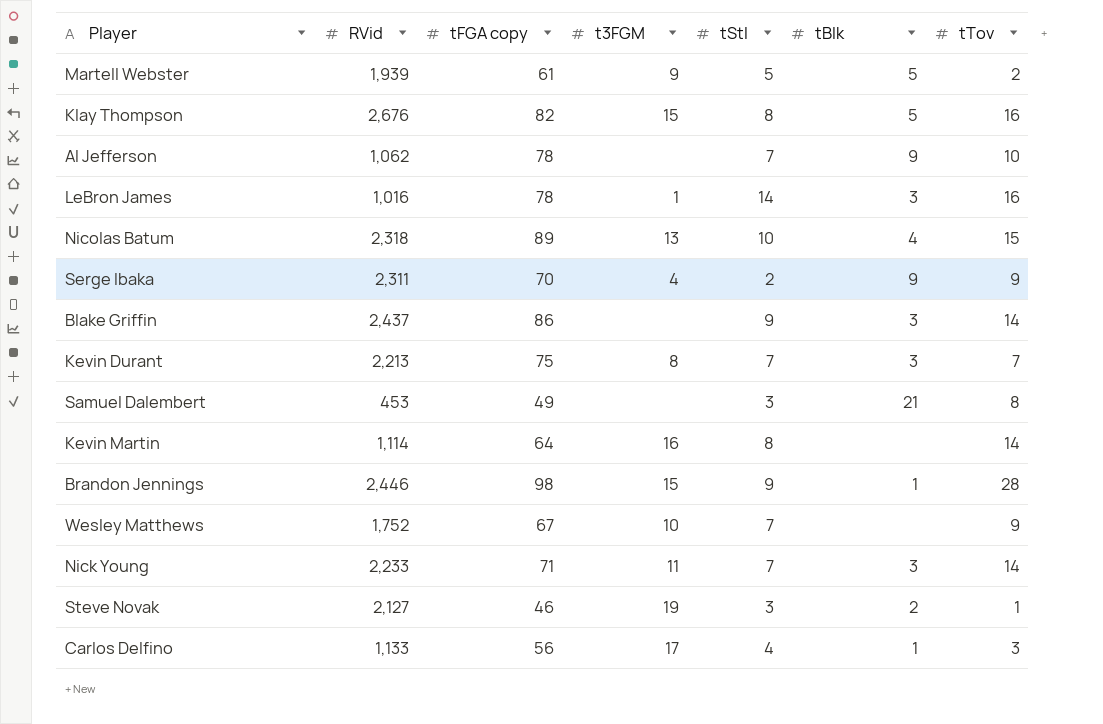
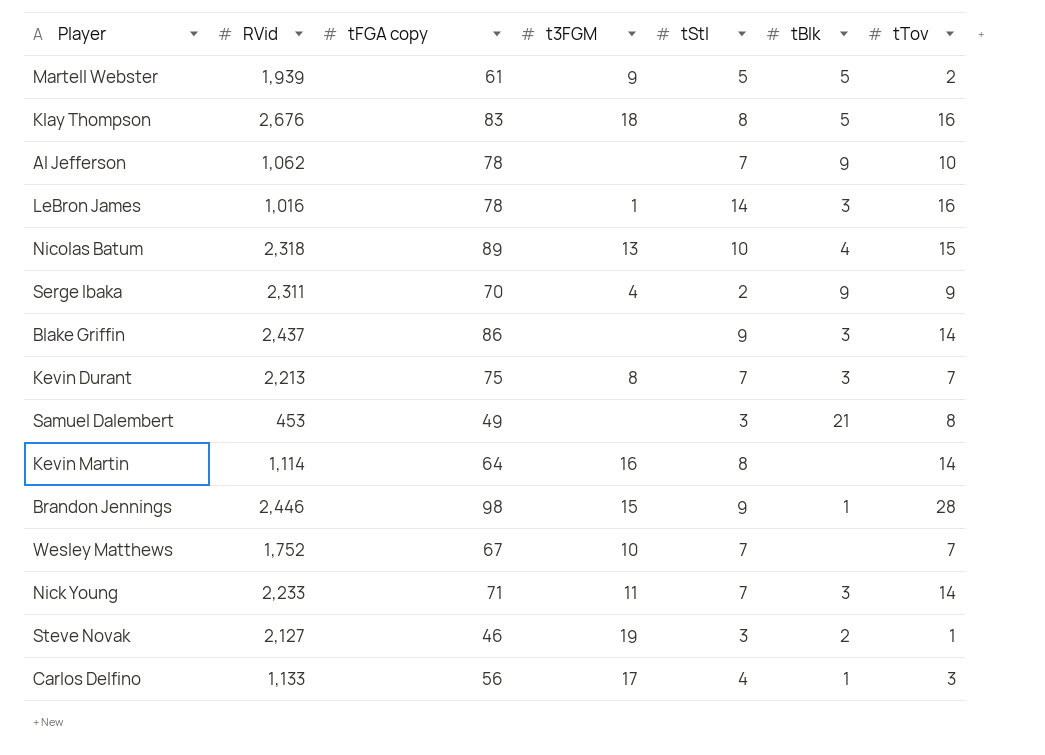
Klay Thompson | tFGA copy: 82 -> 83
Klay Thompson | t3FGM: 15 -> 18
Wesley Matthews | tTov: 9 -> 7

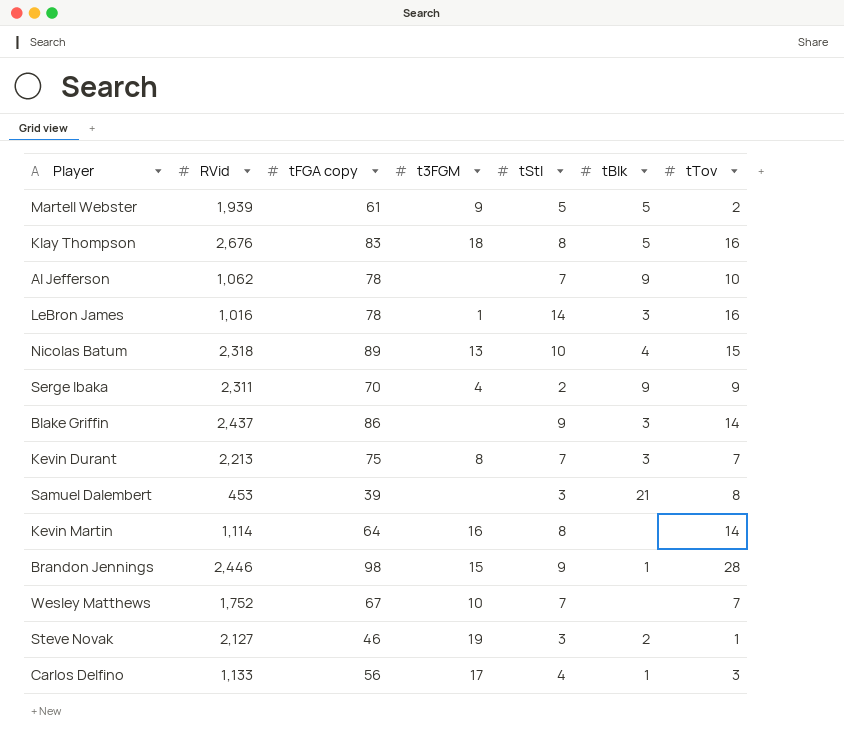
row Nick Young: 2,233 | 71 | 11 | 7 | 3 | 14 -> none
Samuel Dalembert | tFGA copy: 49 -> 39

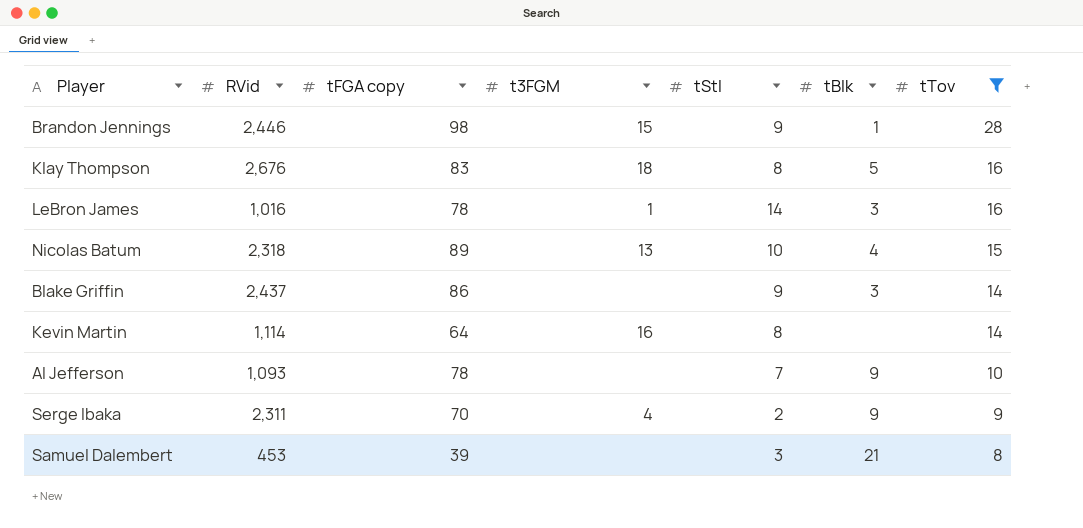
filter: none -> tTov >= 8
row order: none -> tTov descending
Al Jefferson | RVid: 1,062 -> 1,093

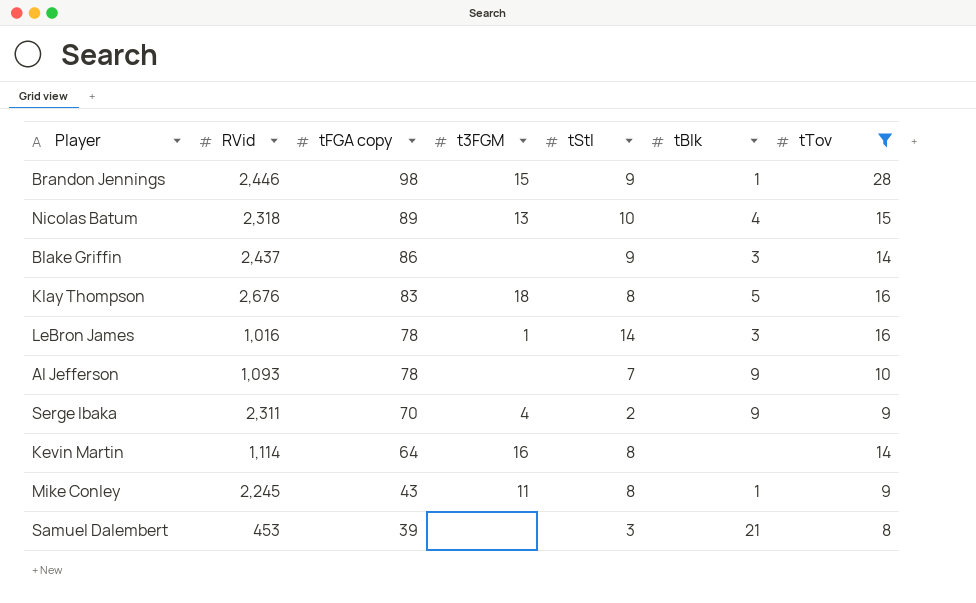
row order: tTov descending -> tFGA copy descending
row Mike Conley: none -> 2,245 | 43 | 11 | 8 | 1 | 9

